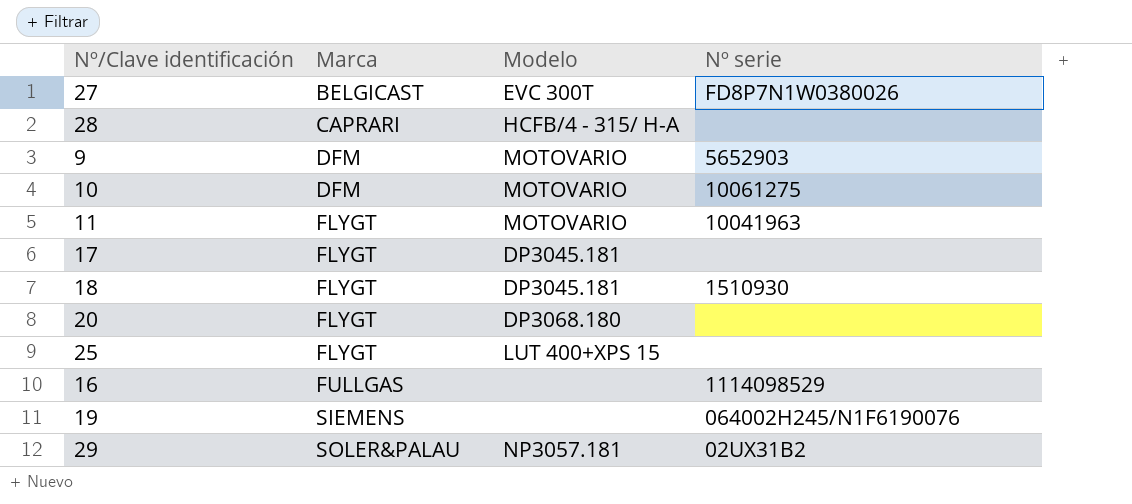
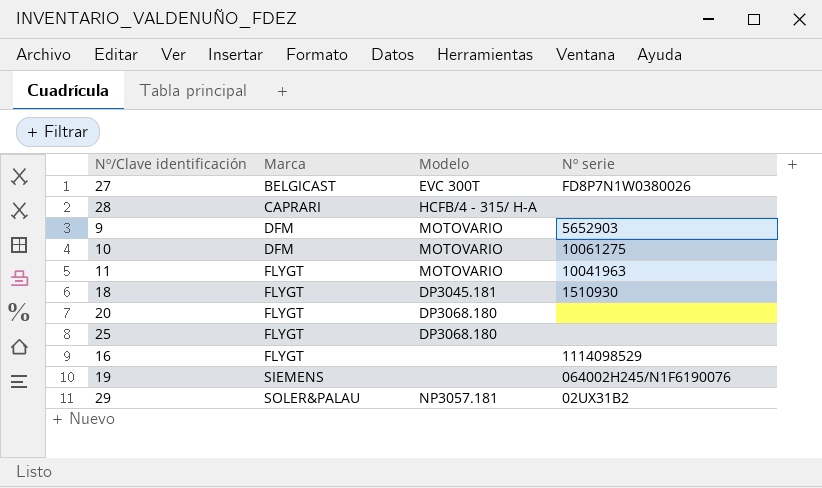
row 17: FLYGT | DP3045.181 | none -> none
25 | Modelo: LUT 400+XPS 15 -> DP3068.180
16 | Marca: FULLGAS -> FLYGT

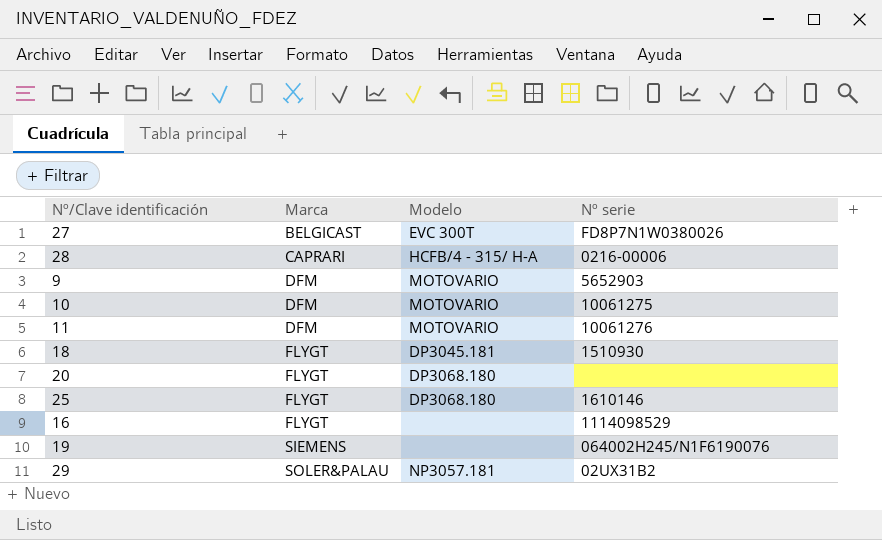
28 | Nº serie: none -> 0216-00006
11 | Marca: FLYGT -> DFM
11 | Nº serie: 10041963 -> 10061276
25 | Nº serie: none -> 1610146

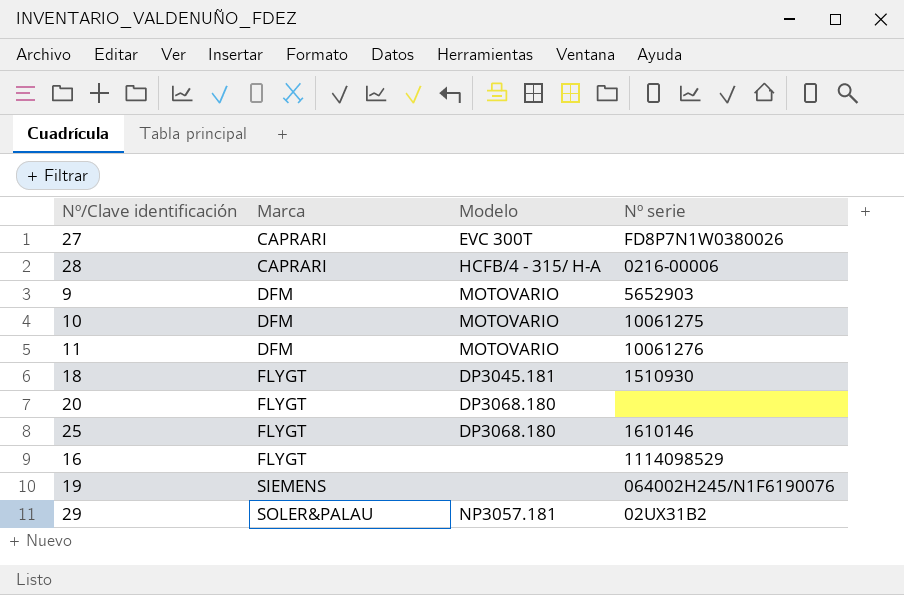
27 | Marca: BELGICAST -> CAPRARI

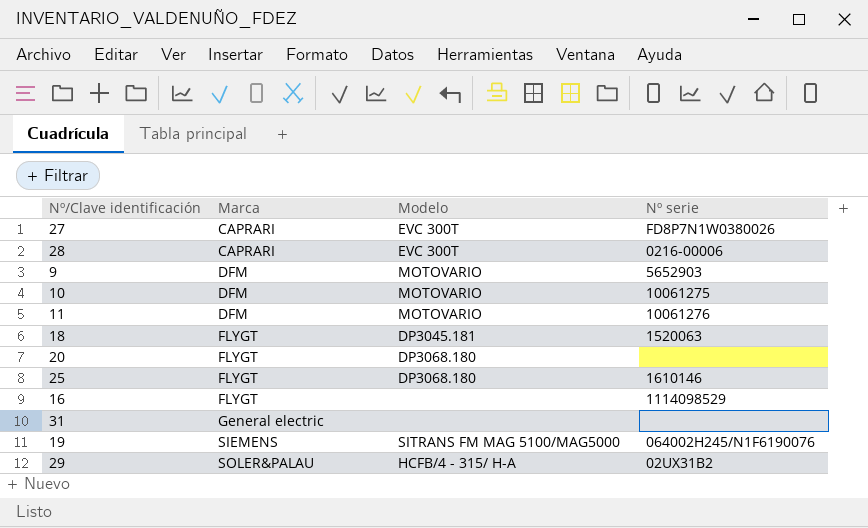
28 | Modelo: HCFB/4 - 315/ H-A -> EVC 300T
18 | Nº serie: 1510930 -> 1520063
row 31: none -> General electric | none | none
19 | Modelo: none -> SITRANS FM MAG 5100/MAG5000
29 | Modelo: NP3057.181 -> HCFB/4 - 315/ H-A

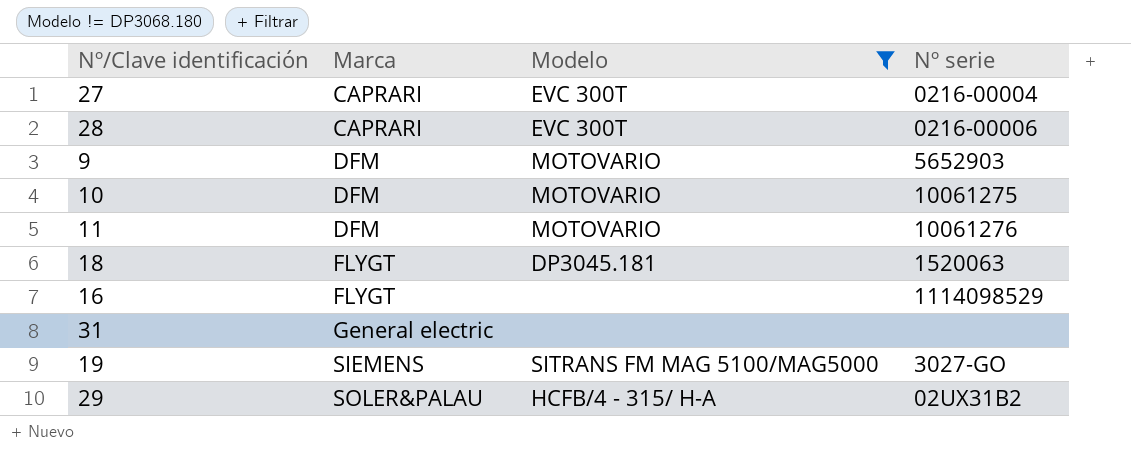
filter: none -> Modelo != DP3068.180
27 | Nº serie: FD8P7N1W0380026 -> 0216-00004
19 | Nº serie: 064002H245/N1F6190076 -> 3027-GO

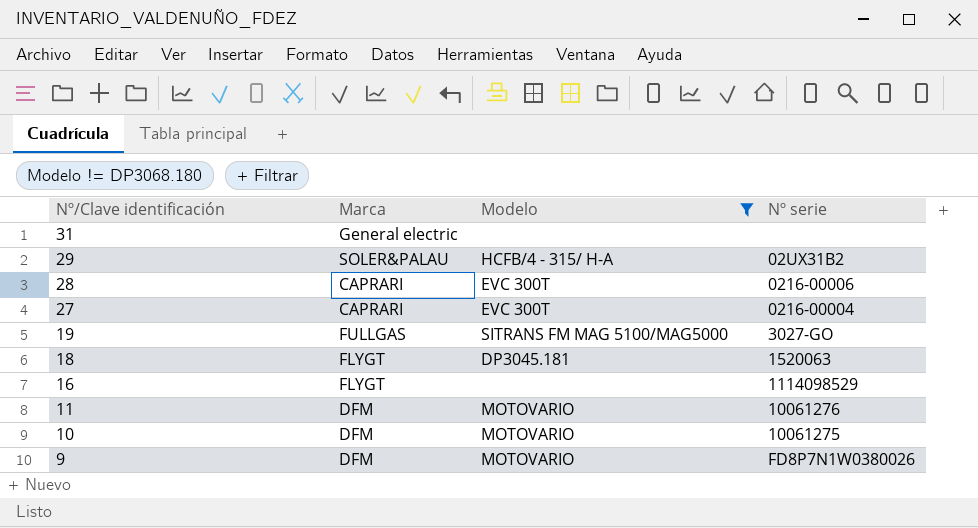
row order: Marca ascending -> Nº/Clave identificación descending
19 | Marca: SIEMENS -> FULLGAS
9 | Nº serie: 5652903 -> FD8P7N1W0380026

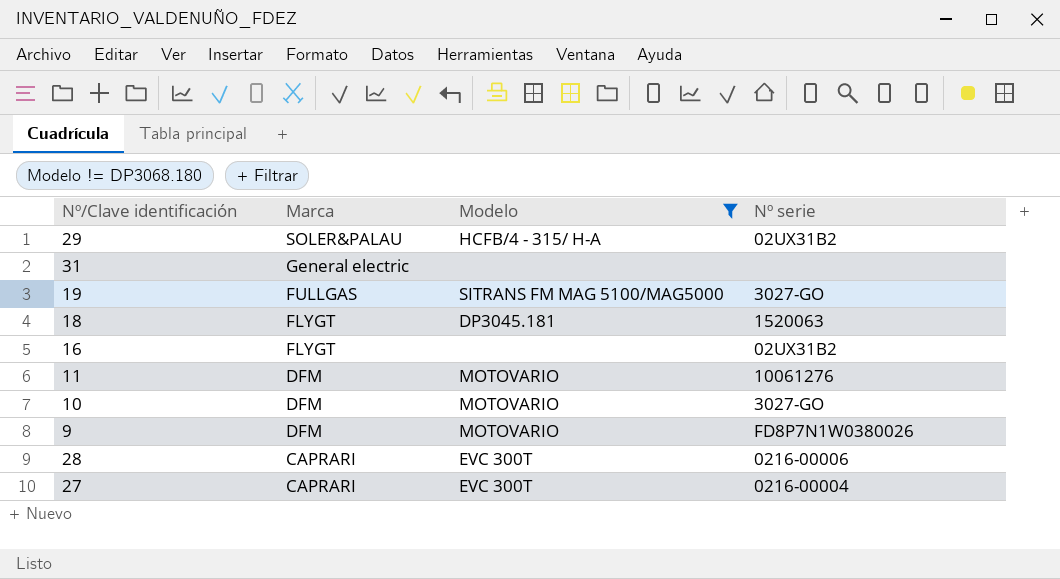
row order: Nº/Clave identificación descending -> Marca descending
16 | Nº serie: 1114098529 -> 02UX31B2
10 | Nº serie: 10061275 -> 3027-GO

